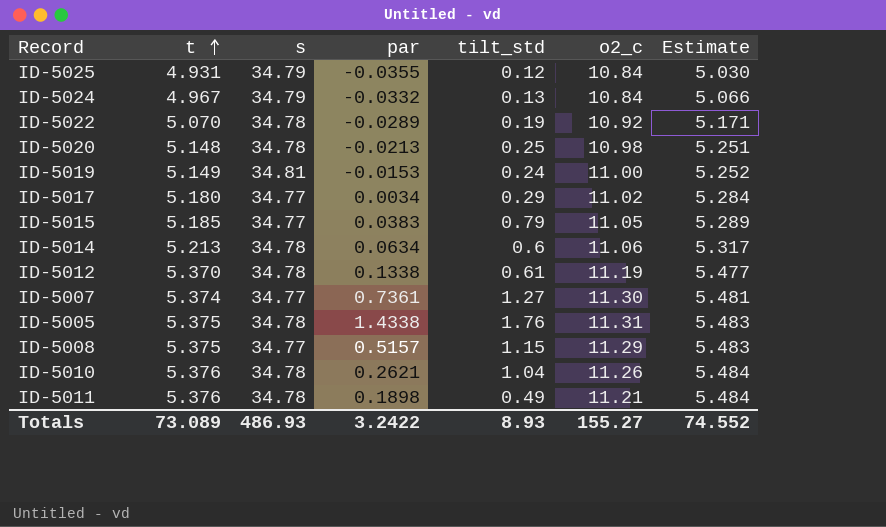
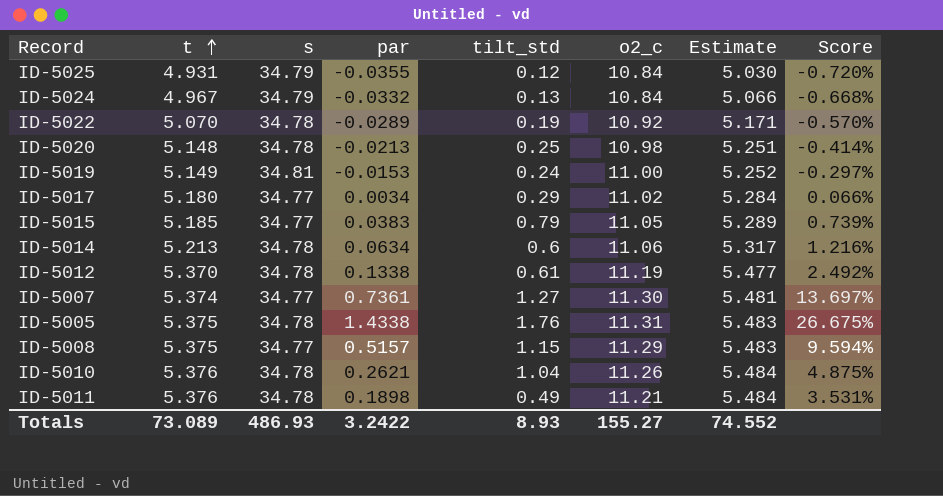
column Score | formula: none -> [par] / [t]

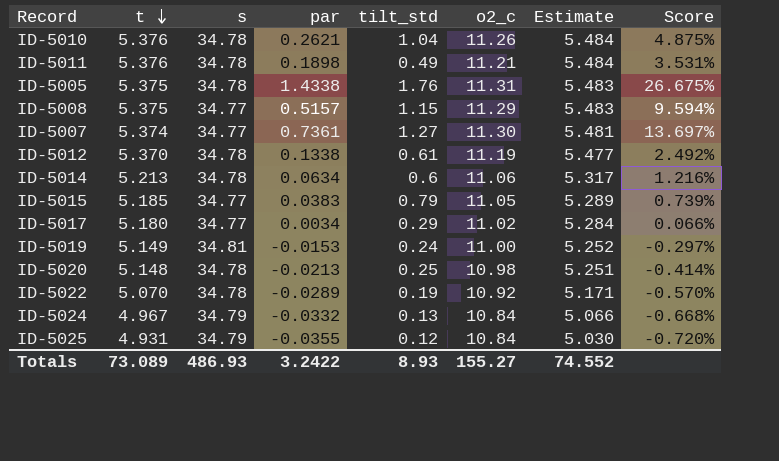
row order: t ascending -> t descending

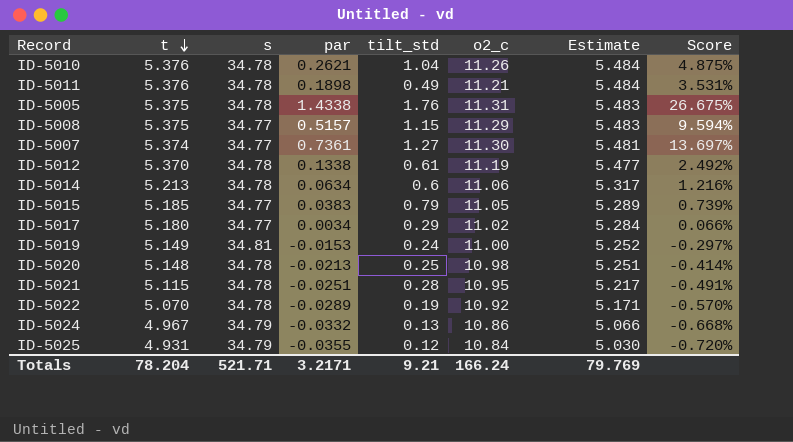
row ID-5021: none -> 5.115 | 34.78 | -0.0251 | 0.28 | 10.95 | 5.217 | -0.491%
ID-5024 | o2_c: 10.84 -> 10.86
Totals | t: 73.089 -> 78.204
Totals | s: 486.93 -> 521.71
Totals | par: 3.2422 -> 3.2171
Totals | tilt_std: 8.93 -> 9.21
Totals | o2_c: 155.27 -> 166.24
Totals | Estimate: 74.552 -> 79.769

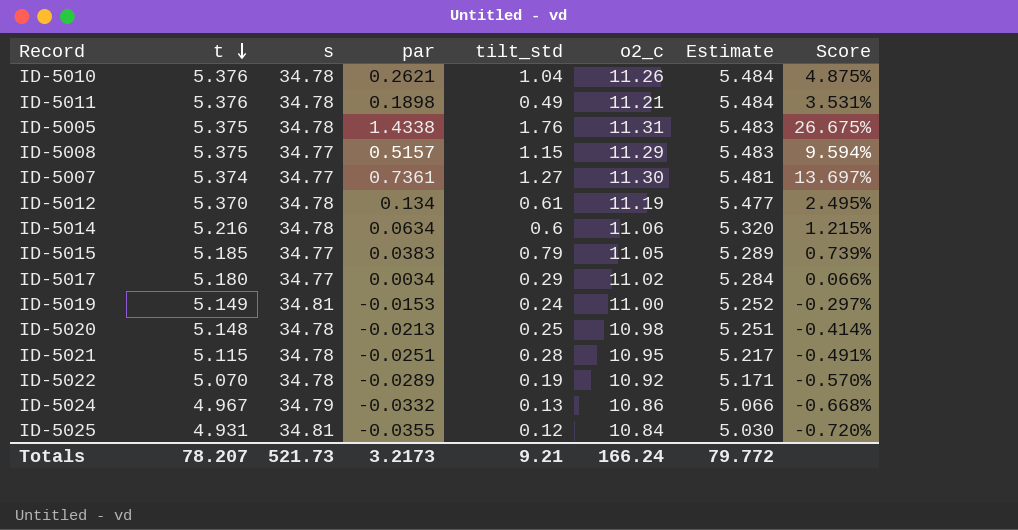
ID-5012 | par: 0.1338 -> 0.134
ID-5012 | Score: 2.492% -> 2.495%
ID-5014 | t: 5.213 -> 5.216
ID-5014 | Estimate: 5.317 -> 5.320
ID-5014 | Score: 1.216% -> 1.215%
ID-5025 | s: 34.79 -> 34.81
Totals | t: 78.204 -> 78.207
Totals | s: 521.71 -> 521.73
Totals | par: 3.2171 -> 3.2173
Totals | Estimate: 79.769 -> 79.772

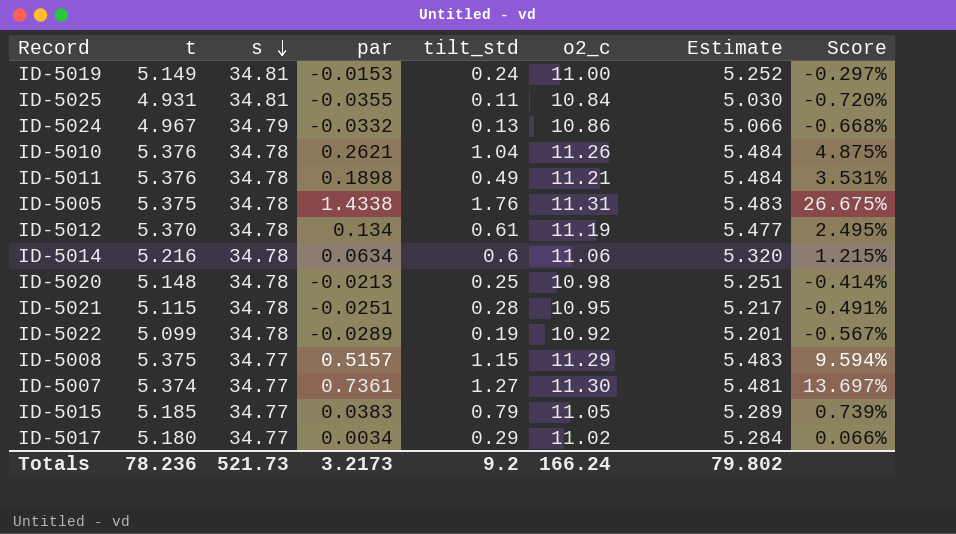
row order: t descending -> s descending
ID-5025 | tilt_std: 0.12 -> 0.11
ID-5022 | t: 5.070 -> 5.099
ID-5022 | Estimate: 5.171 -> 5.201
ID-5022 | Score: -0.570% -> -0.567%
Totals | t: 78.207 -> 78.236
Totals | tilt_std: 9.21 -> 9.2
Totals | Estimate: 79.772 -> 79.802

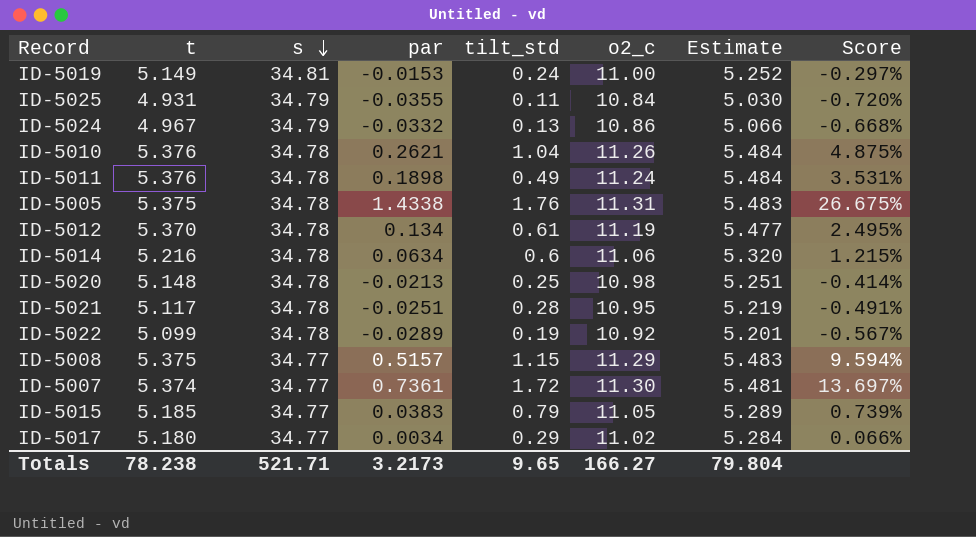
ID-5025 | s: 34.81 -> 34.79
ID-5011 | o2_c: 11.21 -> 11.24
ID-5021 | t: 5.115 -> 5.117
ID-5021 | Estimate: 5.217 -> 5.219
ID-5007 | tilt_std: 1.27 -> 1.72
Totals | t: 78.236 -> 78.238
Totals | s: 521.73 -> 521.71
Totals | tilt_std: 9.2 -> 9.65
Totals | o2_c: 166.24 -> 166.27
Totals | Estimate: 79.802 -> 79.804

